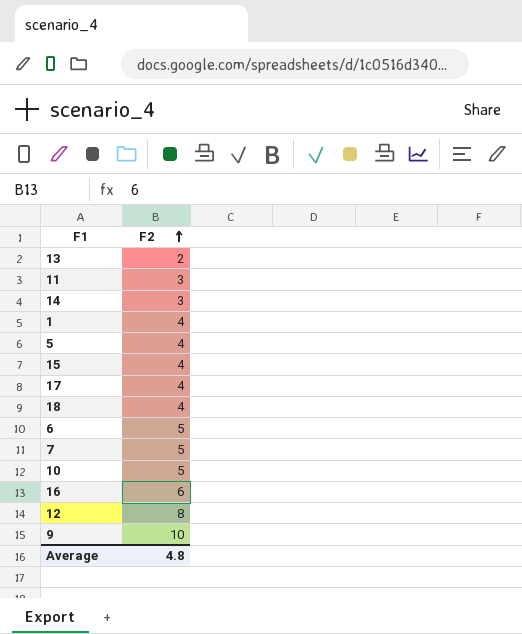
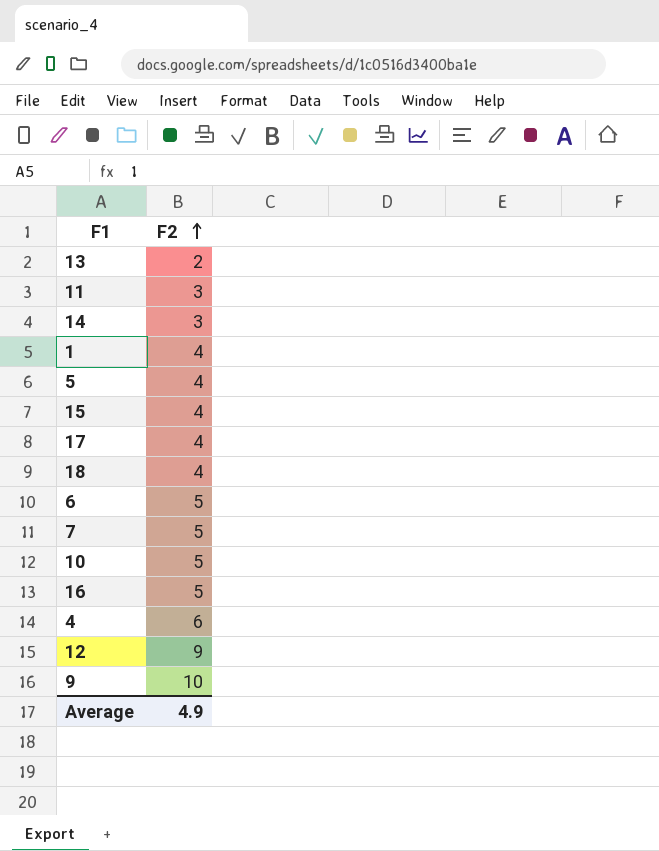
16 | F2: 6 -> 5
row 4: none -> 6
12 | F2: 8 -> 9
Average | F2: 4.8 -> 4.9

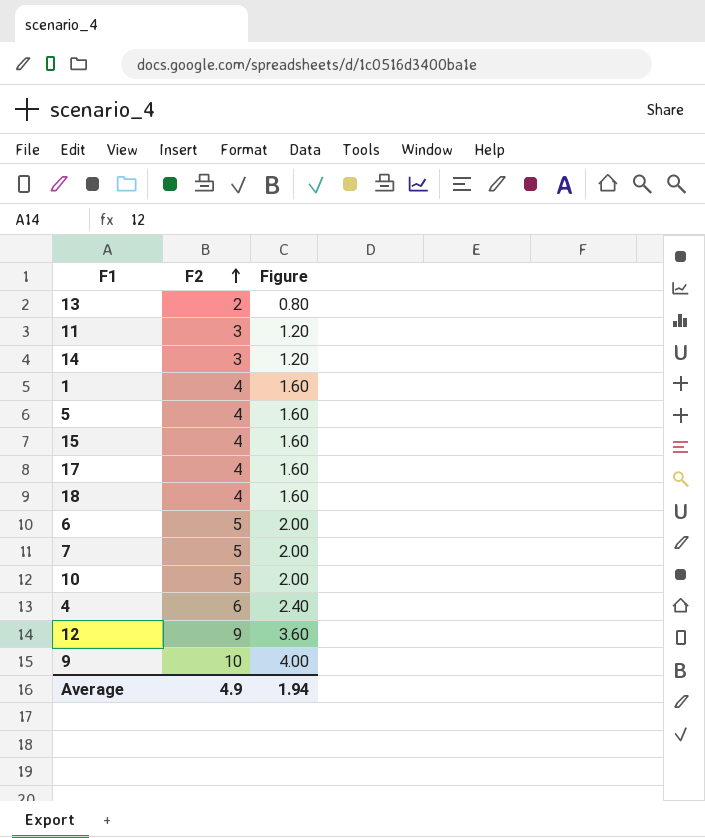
column Figure | formula: none -> [F2] * 0.4
row 16: 5 -> none

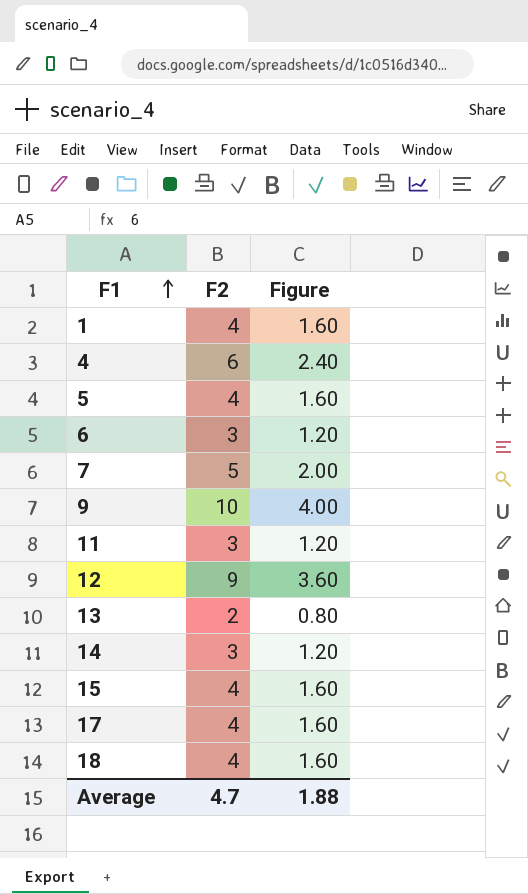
row order: F2 ascending -> F1 ascending
row 10: 5 | 2.00 -> none
6 | F2: 5 -> 3
6 | Figure: 2.00 -> 1.20
Average | F2: 4.9 -> 4.7
Average | Figure: 1.94 -> 1.88

